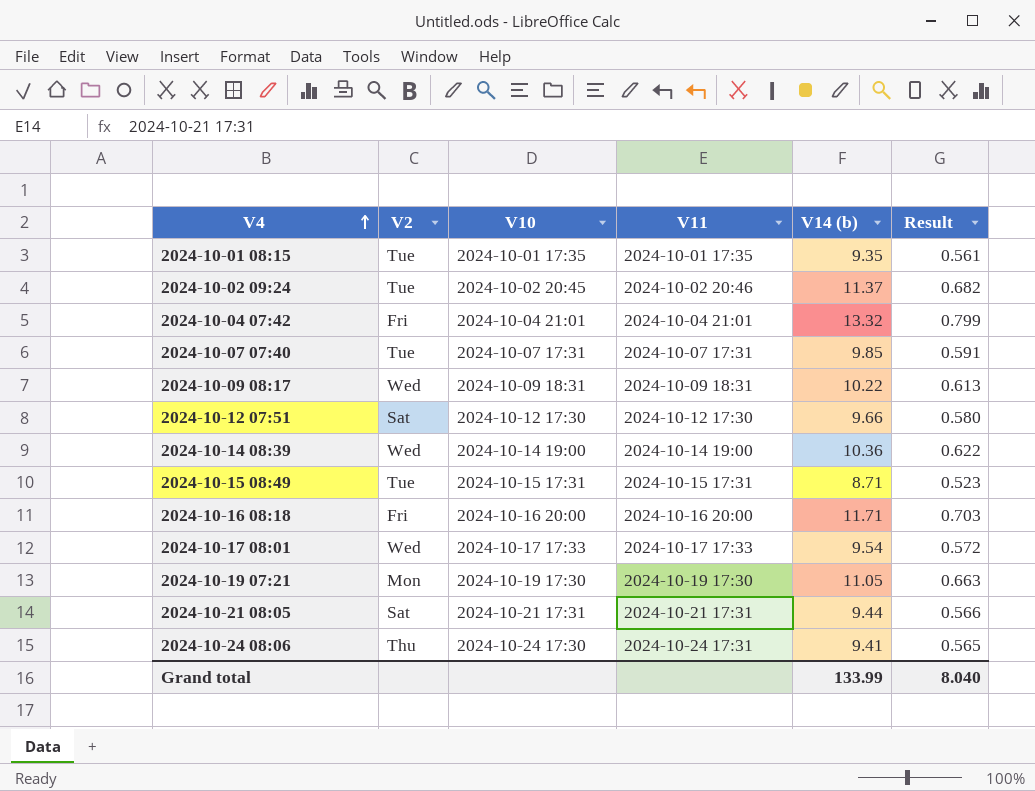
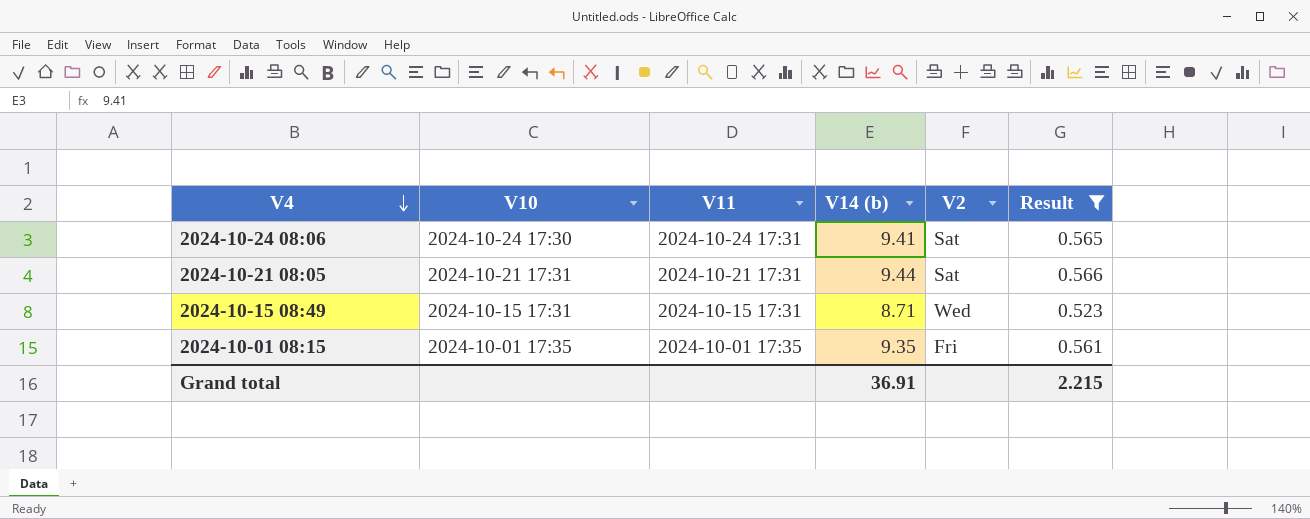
filter: none -> Result <= 0.566
row order: V4 ascending -> V4 descending
column V2 | position: 2 -> 5
2024-10-24 08:06 | V2: Thu -> Sat
2024-10-15 08:49 | V2: Tue -> Wed
2024-10-01 08:15 | V2: Tue -> Fri
Grand total | V14 (b): 133.99 -> 36.91
Grand total | Result: 8.040 -> 2.215

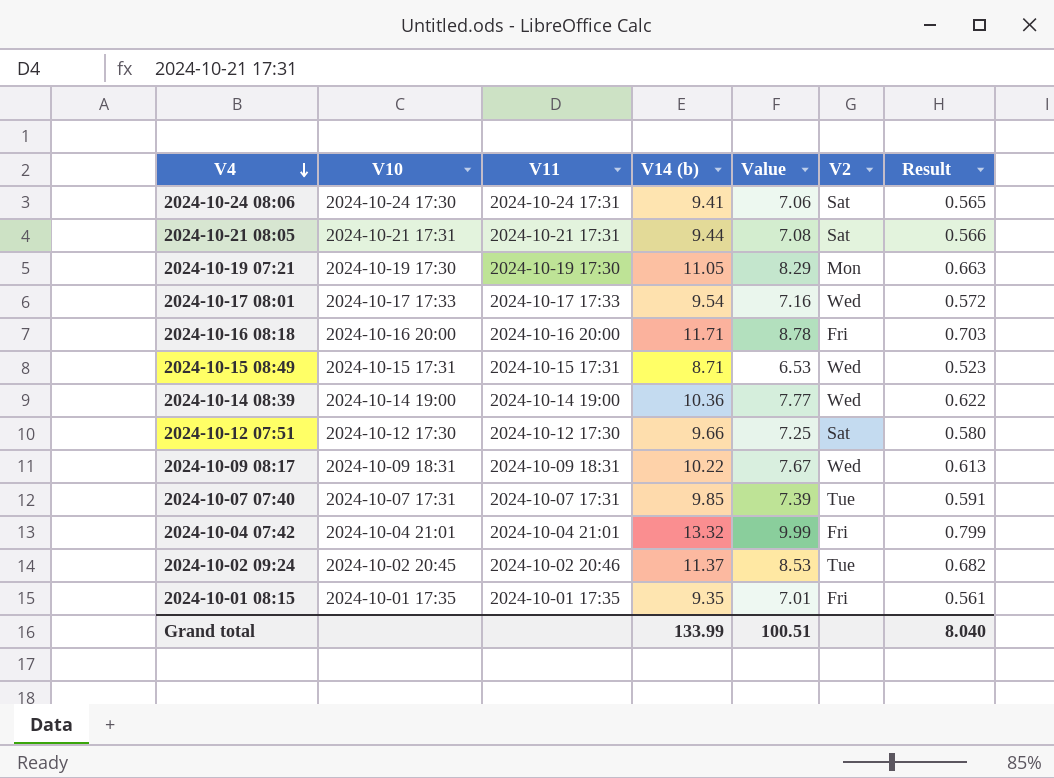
filter: Result <= 0.566 -> none
column Value | formula: none -> [V14 (b)] * 0.75
Grand total | V14 (b): 36.91 -> 133.99
Grand total | Result: 2.215 -> 8.040

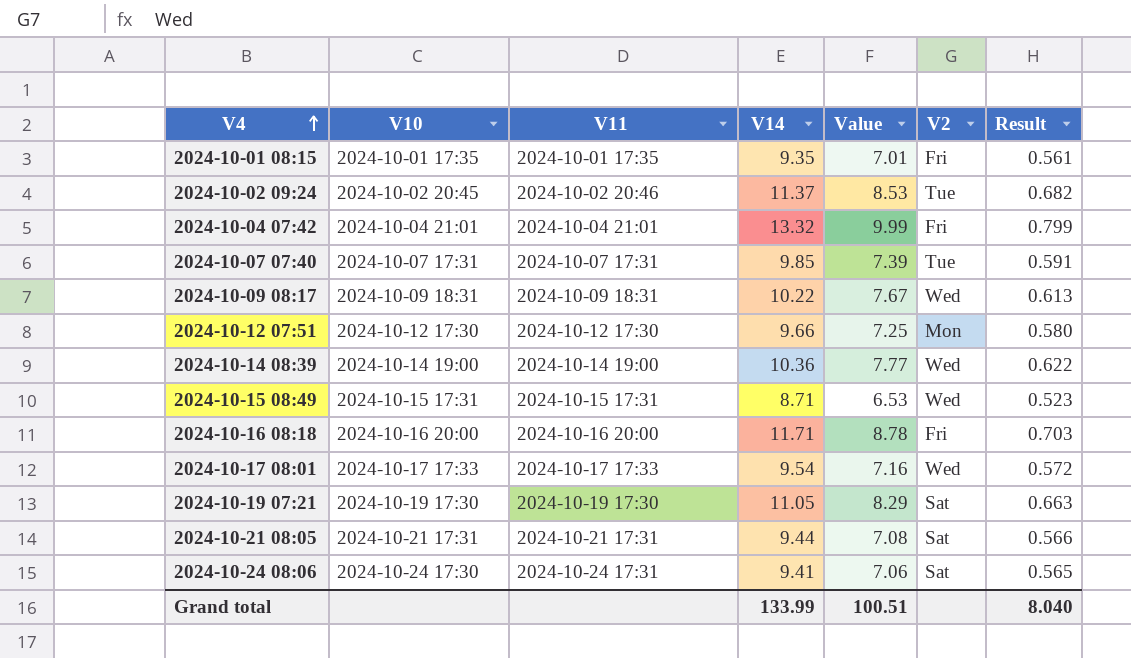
row order: V4 descending -> V4 ascending
column name: V14 (b) -> V14
2024-10-12 07:51 | V2: Sat -> Mon
2024-10-19 07:21 | V2: Mon -> Sat

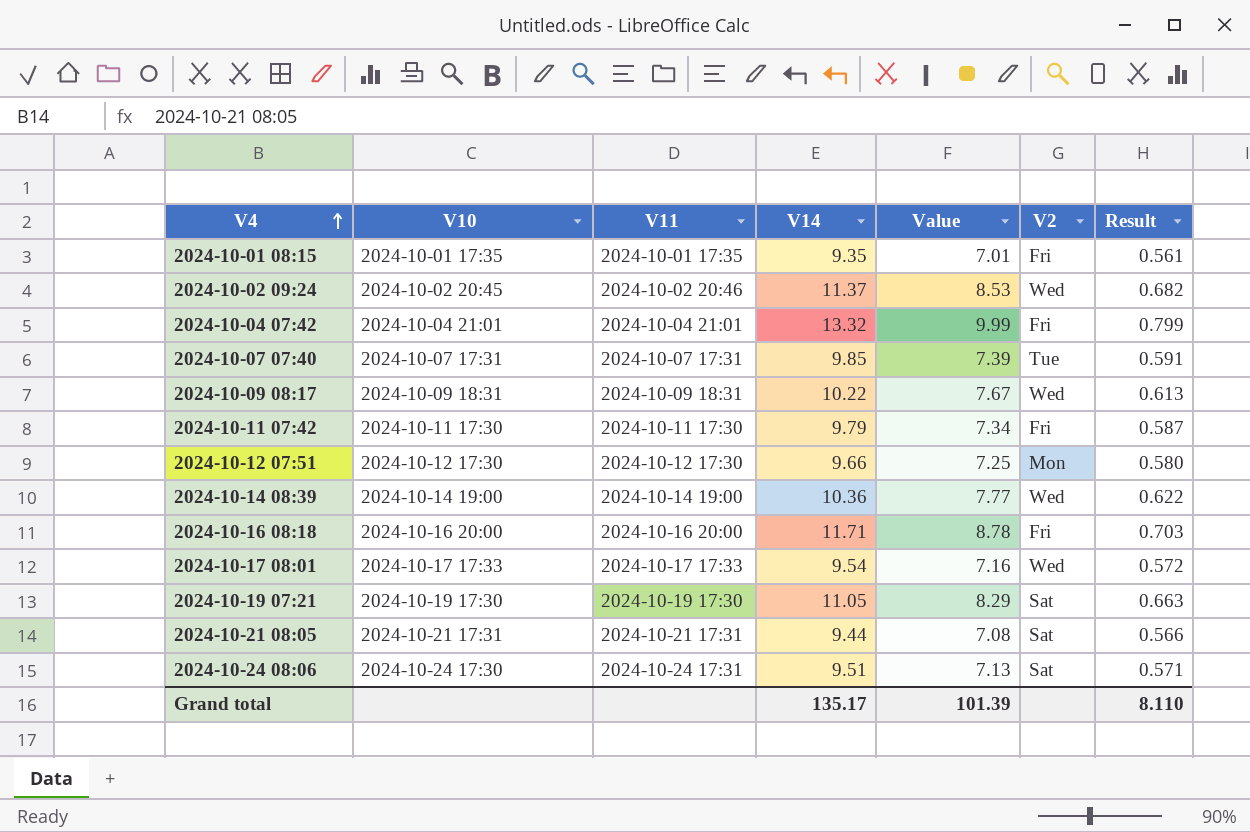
row 2024-10-15 08:49: 2024-10-15 17:31 | 2024-10-15 17:31 | 8.71 | 6.53 | Wed | 0.523 -> none
2024-10-02 09:24 | V2: Tue -> Wed
row 2024-10-11 07:42: none -> 2024-10-11 17:30 | 2024-10-11 17:30 | 9.79 | 7.34 | Fri | 0.587
2024-10-24 08:06 | V14: 9.41 -> 9.51
2024-10-24 08:06 | Value: 7.06 -> 7.13
2024-10-24 08:06 | Result: 0.565 -> 0.571
Grand total | V14: 133.99 -> 135.17
Grand total | Value: 100.51 -> 101.39
Grand total | Result: 8.040 -> 8.110

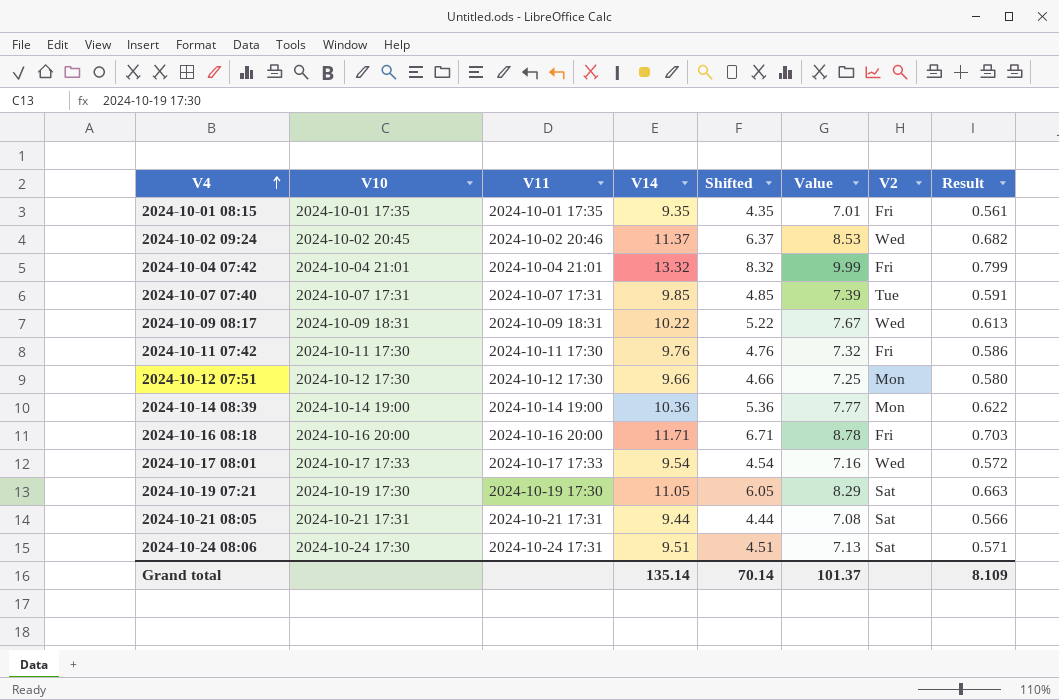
column Shifted | formula: none -> [V14] - 5
2024-10-11 07:42 | V14: 9.79 -> 9.76
2024-10-11 07:42 | Value: 7.34 -> 7.32
2024-10-11 07:42 | Result: 0.587 -> 0.586
2024-10-14 08:39 | V2: Wed -> Mon
Grand total | V14: 135.17 -> 135.14
Grand total | Value: 101.39 -> 101.37
Grand total | Result: 8.110 -> 8.109

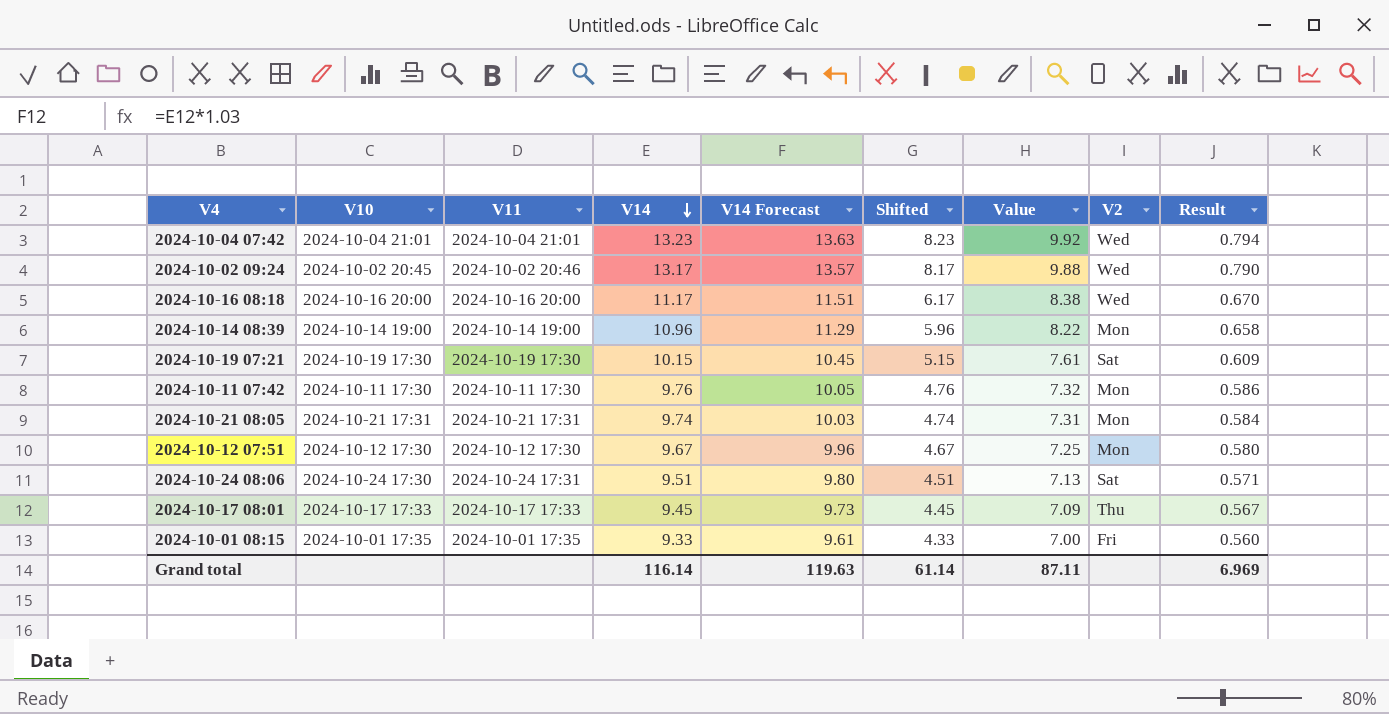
row order: V4 ascending -> V14 descending
column V14 Forecast | formula: none -> [V14] * 1.03
row 2024-10-07 07:40: 2024-10-07 17:31 | 2024-10-07 17:31 | 9.85 | 4.85 | 7.39 | Tue | 0.591 -> none
row 2024-10-09 08:17: 2024-10-09 18:31 | 2024-10-09 18:31 | 10.22 | 5.22 | 7.67 | Wed | 0.613 -> none
2024-10-04 07:42 | V14: 13.32 -> 13.23
2024-10-04 07:42 | Shifted: 8.32 -> 8.23
2024-10-04 07:42 | Value: 9.99 -> 9.92
2024-10-04 07:42 | V2: Fri -> Wed
2024-10-04 07:42 | Result: 0.799 -> 0.794
2024-10-02 09:24 | V14: 11.37 -> 13.17
2024-10-02 09:24 | Shifted: 6.37 -> 8.17
2024-10-02 09:24 | Value: 8.53 -> 9.88
2024-10-02 09:24 | Result: 0.682 -> 0.790
2024-10-16 08:18 | V14: 11.71 -> 11.17
2024-10-16 08:18 | Shifted: 6.71 -> 6.17
2024-10-16 08:18 | Value: 8.78 -> 8.38
2024-10-16 08:18 | V2: Fri -> Wed
2024-10-16 08:18 | Result: 0.703 -> 0.670
2024-10-14 08:39 | V14: 10.36 -> 10.96
2024-10-14 08:39 | Shifted: 5.36 -> 5.96
2024-10-14 08:39 | Value: 7.77 -> 8.22
2024-10-14 08:39 | Result: 0.622 -> 0.658
2024-10-19 07:21 | V14: 11.05 -> 10.15
2024-10-19 07:21 | Shifted: 6.05 -> 5.15
2024-10-19 07:21 | Value: 8.29 -> 7.61
2024-10-19 07:21 | Result: 0.663 -> 0.609
2024-10-11 07:42 | V2: Fri -> Mon
2024-10-21 08:05 | V14: 9.44 -> 9.74
2024-10-21 08:05 | Shifted: 4.44 -> 4.74
2024-10-21 08:05 | Value: 7.08 -> 7.31
2024-10-21 08:05 | V2: Sat -> Mon
2024-10-21 08:05 | Result: 0.566 -> 0.584
2024-10-12 07:51 | V14: 9.66 -> 9.67
2024-10-12 07:51 | Shifted: 4.66 -> 4.67
2024-10-17 08:01 | V14: 9.54 -> 9.45
2024-10-17 08:01 | Shifted: 4.54 -> 4.45
2024-10-17 08:01 | Value: 7.16 -> 7.09
2024-10-17 08:01 | V2: Wed -> Thu
2024-10-17 08:01 | Result: 0.572 -> 0.567
2024-10-01 08:15 | V14: 9.35 -> 9.33
2024-10-01 08:15 | Shifted: 4.35 -> 4.33
2024-10-01 08:15 | Value: 7.01 -> 7.00
2024-10-01 08:15 | Result: 0.561 -> 0.560
Grand total | V14: 135.14 -> 116.14
Grand total | Shifted: 70.14 -> 61.14
Grand total | Value: 101.37 -> 87.11
Grand total | Result: 8.109 -> 6.969

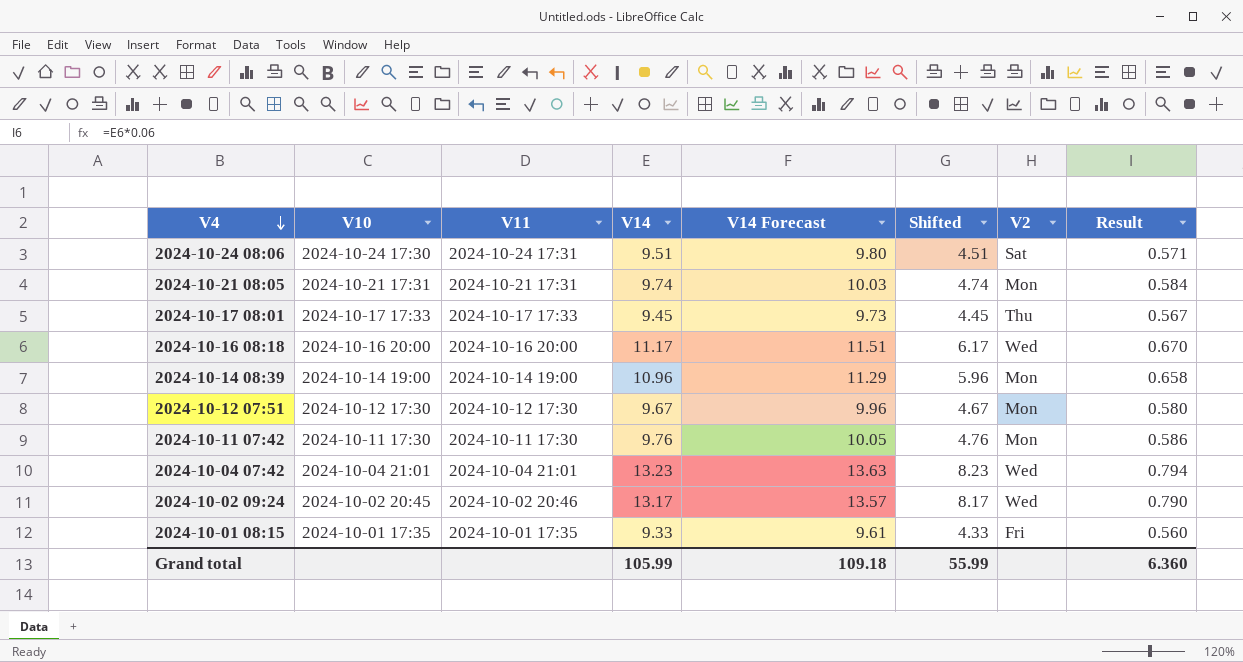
row order: V14 descending -> V4 descending
column Value | formula: [V14] * 0.75 -> none
row 2024-10-19 07:21: 2024-10-19 17:30 | 2024-10-19 17:30 | 10.15 | 10.45 | 5.15 | 7.61 | Sat | 0.609 -> none
Grand total | V14: 116.14 -> 105.99
Grand total | V14 Forecast: 119.63 -> 109.18
Grand total | Shifted: 61.14 -> 55.99
Grand total | Result: 6.969 -> 6.360

